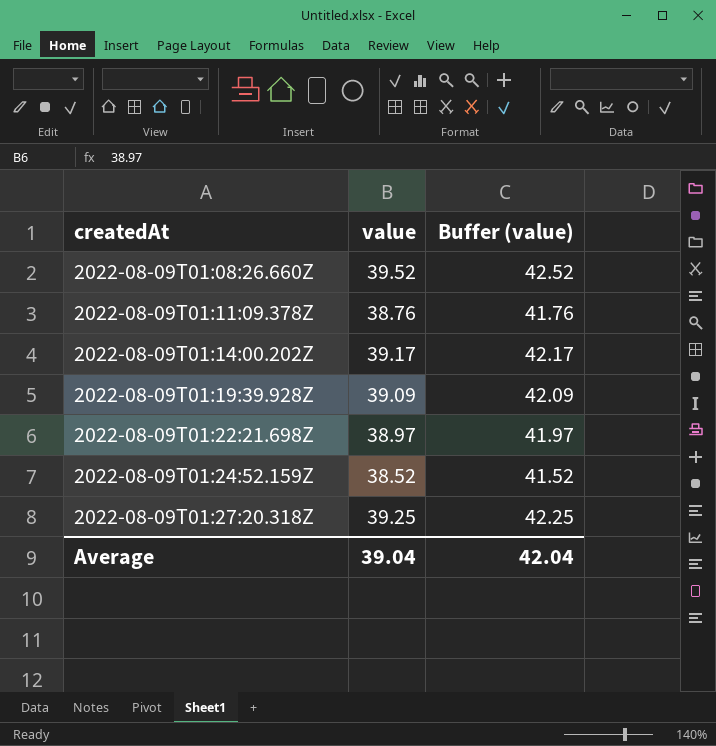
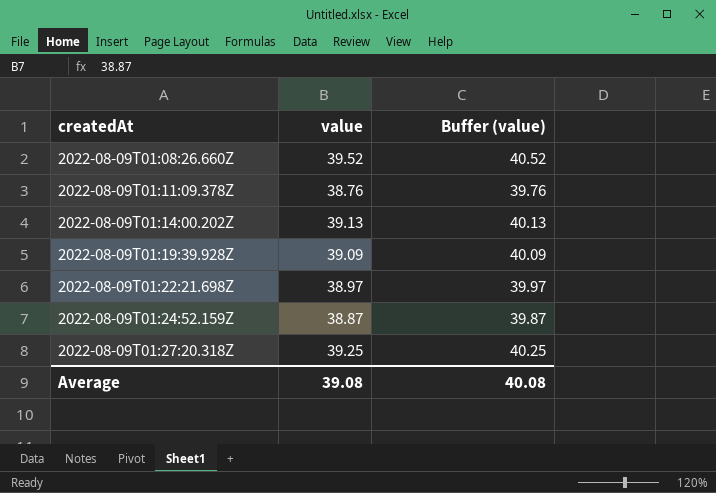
column Buffer (value) | formula: [value] + 3 -> [value] + 1
2022-08-09T01:14:00.202Z | value: 39.17 -> 39.13
2022-08-09T01:24:52.159Z | value: 38.52 -> 38.87
Average | value: 39.04 -> 39.08
Average | Buffer (value): 42.04 -> 40.08

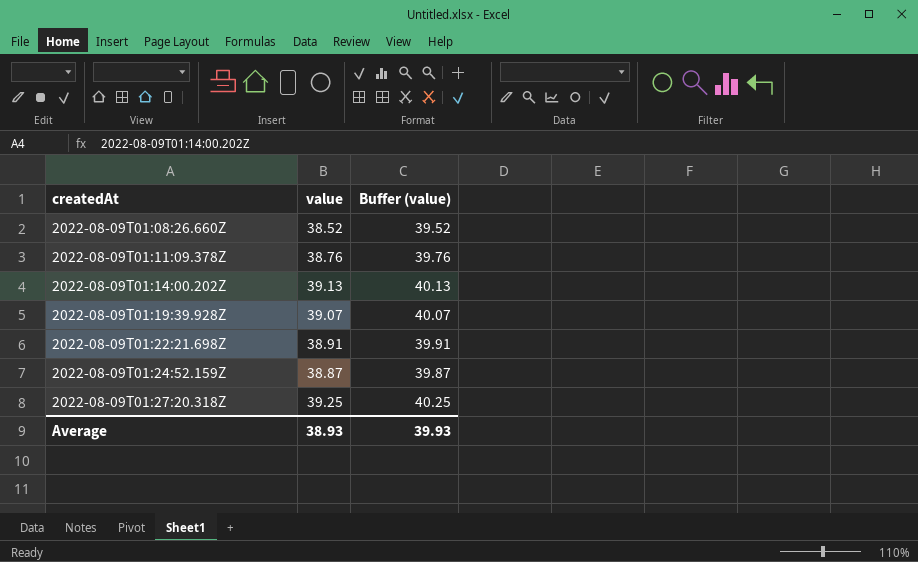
2022-08-09T01:08:26.660Z | value: 39.52 -> 38.52
2022-08-09T01:08:26.660Z | Buffer (value): 40.52 -> 39.52
2022-08-09T01:19:39.928Z | value: 39.09 -> 39.07
2022-08-09T01:19:39.928Z | Buffer (value): 40.09 -> 40.07
2022-08-09T01:22:21.698Z | value: 38.97 -> 38.91
2022-08-09T01:22:21.698Z | Buffer (value): 39.97 -> 39.91
Average | value: 39.08 -> 38.93
Average | Buffer (value): 40.08 -> 39.93

